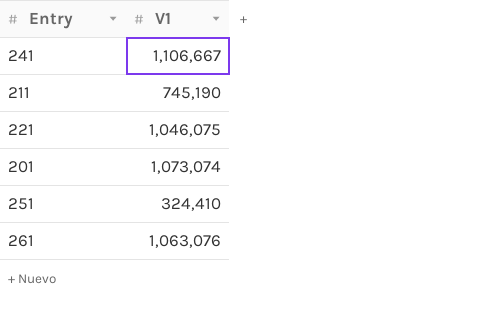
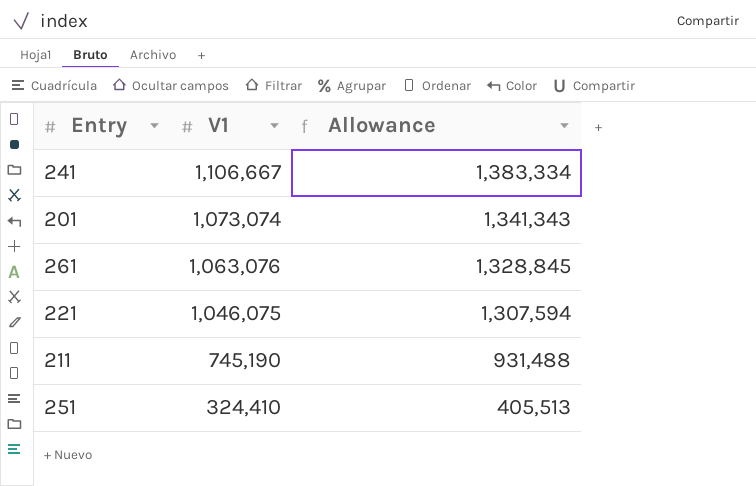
row order: none -> V1 descending
column Allowance | formula: none -> [V1] * 1.25

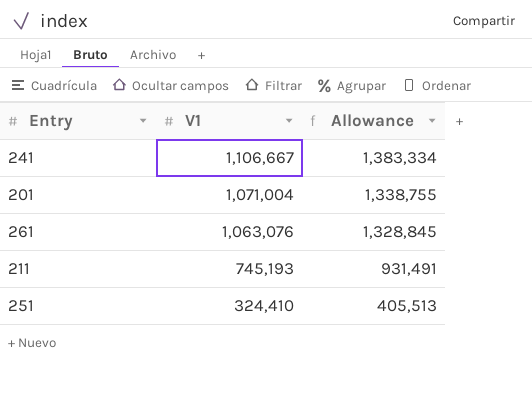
row 221: 1,046,075 | 1,307,594 -> none
201 | V1: 1,073,074 -> 1,071,004
201 | Allowance: 1,341,343 -> 1,338,755
211 | V1: 745,190 -> 745,193
211 | Allowance: 931,488 -> 931,491

